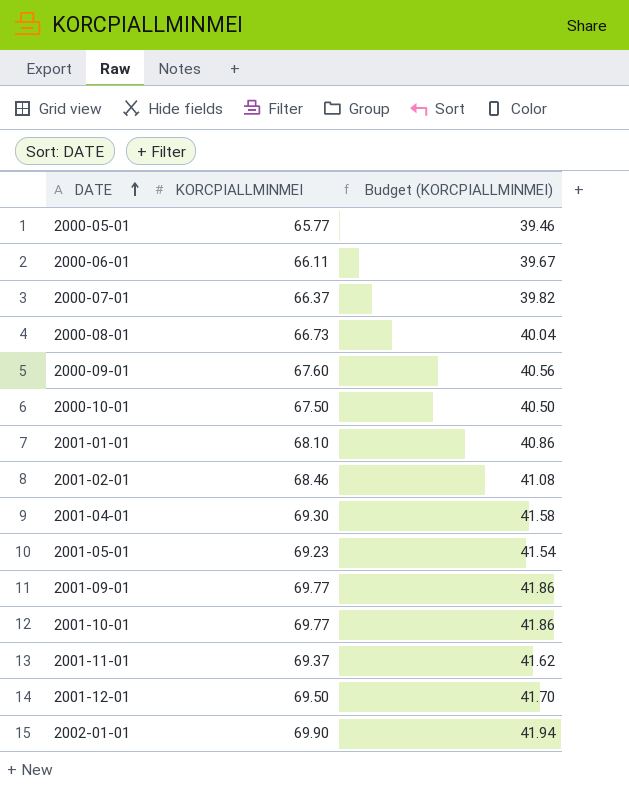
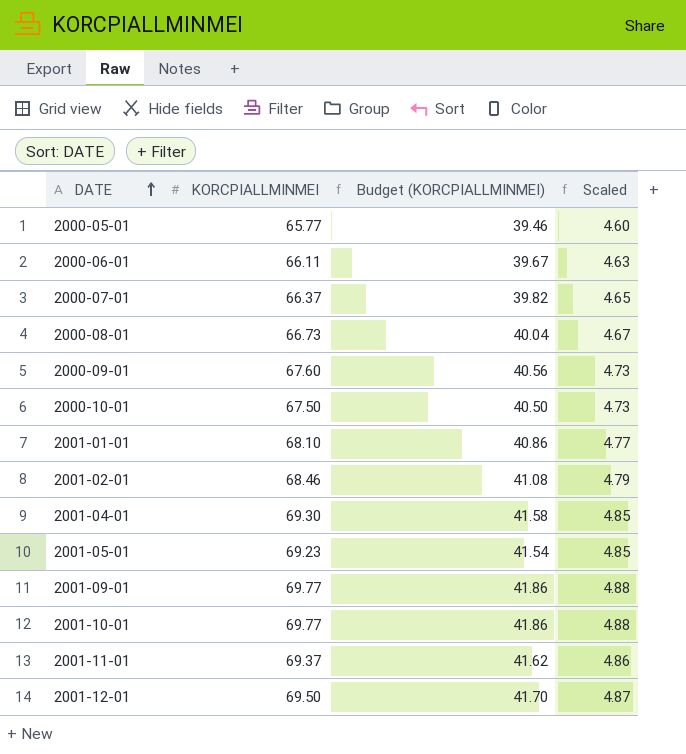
column Scaled | formula: none -> [KORCPIALLMINMEI] * 0.07
row 2002-01-01: 69.90 | 41.94 -> none

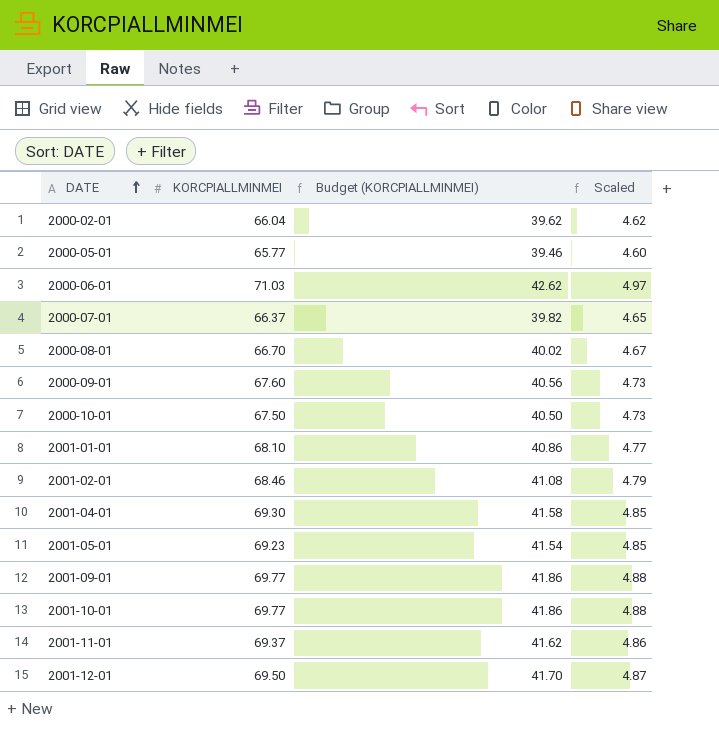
row 2000-02-01: none -> 66.04 | 39.62 | 4.62
2000-06-01 | KORCPIALLMINMEI: 66.11 -> 71.03
2000-06-01 | Budget (KORCPIALLMINMEI): 39.67 -> 42.62
2000-06-01 | Scaled: 4.63 -> 4.97
2000-08-01 | KORCPIALLMINMEI: 66.73 -> 66.70
2000-08-01 | Budget (KORCPIALLMINMEI): 40.04 -> 40.02

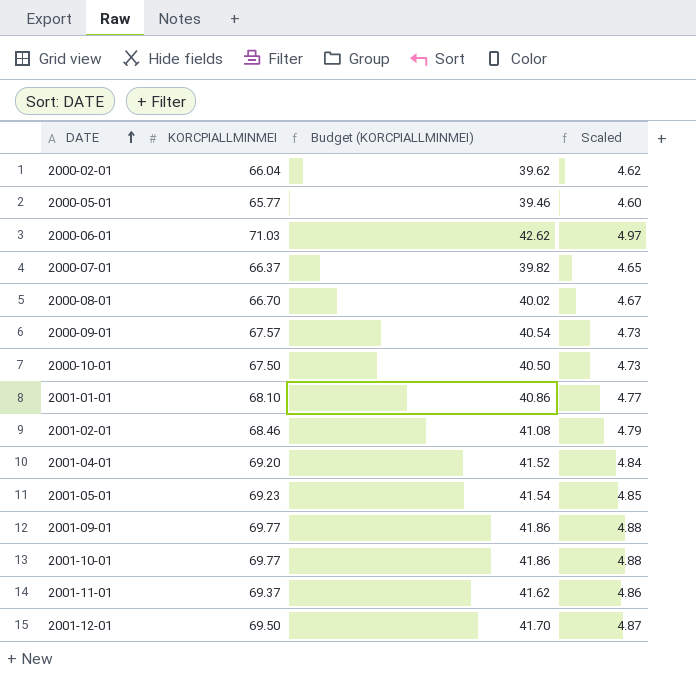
2000-09-01 | KORCPIALLMINMEI: 67.60 -> 67.57
2000-09-01 | Budget (KORCPIALLMINMEI): 40.56 -> 40.54
2001-04-01 | KORCPIALLMINMEI: 69.30 -> 69.20
2001-04-01 | Budget (KORCPIALLMINMEI): 41.58 -> 41.52
2001-04-01 | Scaled: 4.85 -> 4.84

